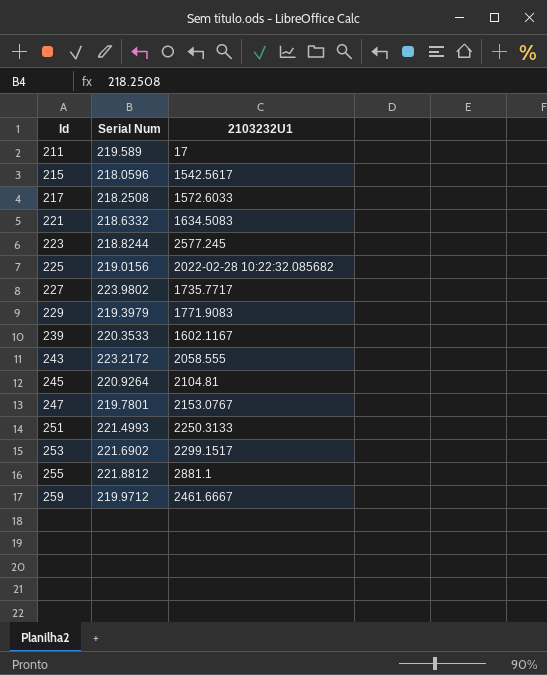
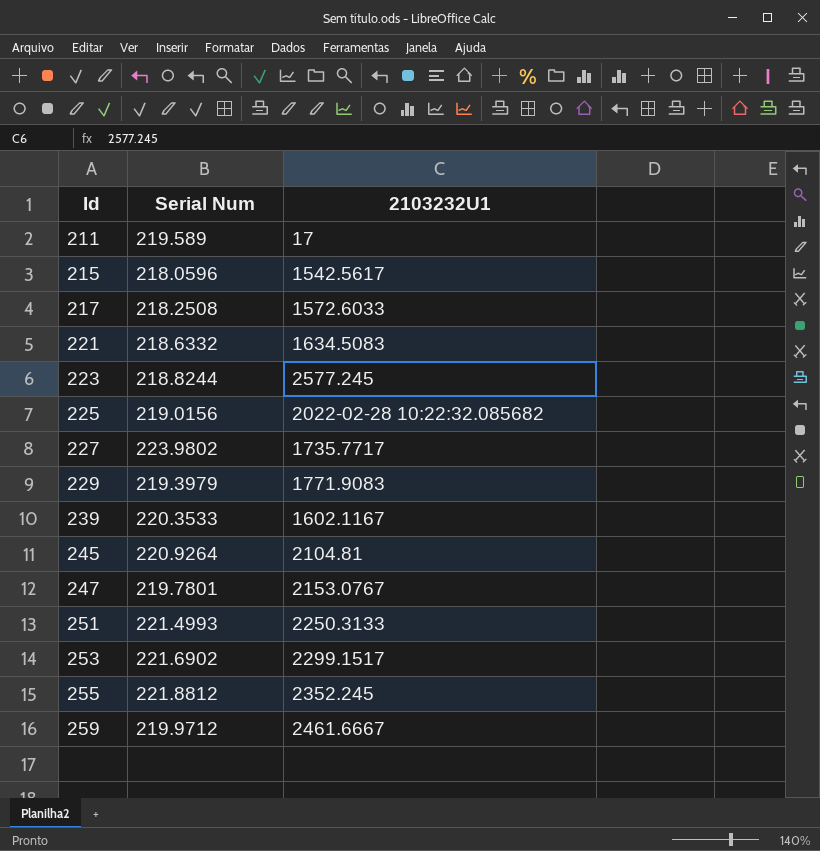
row 243: 223.2172 | 2058.555 -> none
255 | 2103232U1: 2881.1 -> 2352.245

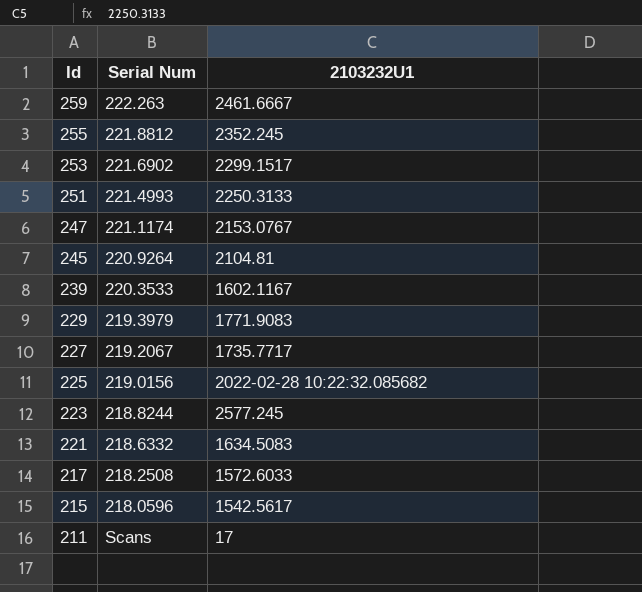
row order: Id ascending -> Id descending
259 | Serial Num: 219.9712 -> 222.263
247 | Serial Num: 219.7801 -> 221.1174
227 | Serial Num: 223.9802 -> 219.2067
211 | Serial Num: 219.589 -> Scans

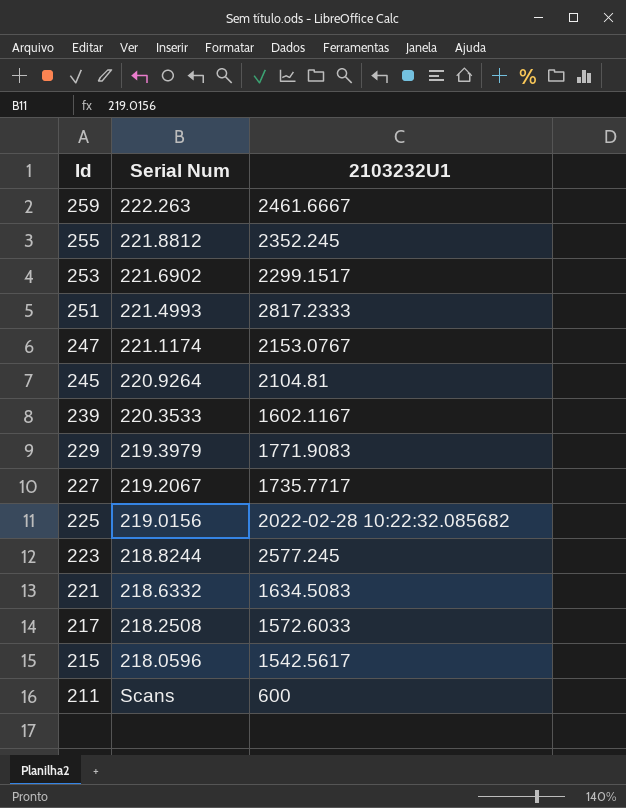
251 | 2103232U1: 2250.3133 -> 2817.2333
211 | 2103232U1: 17 -> 600

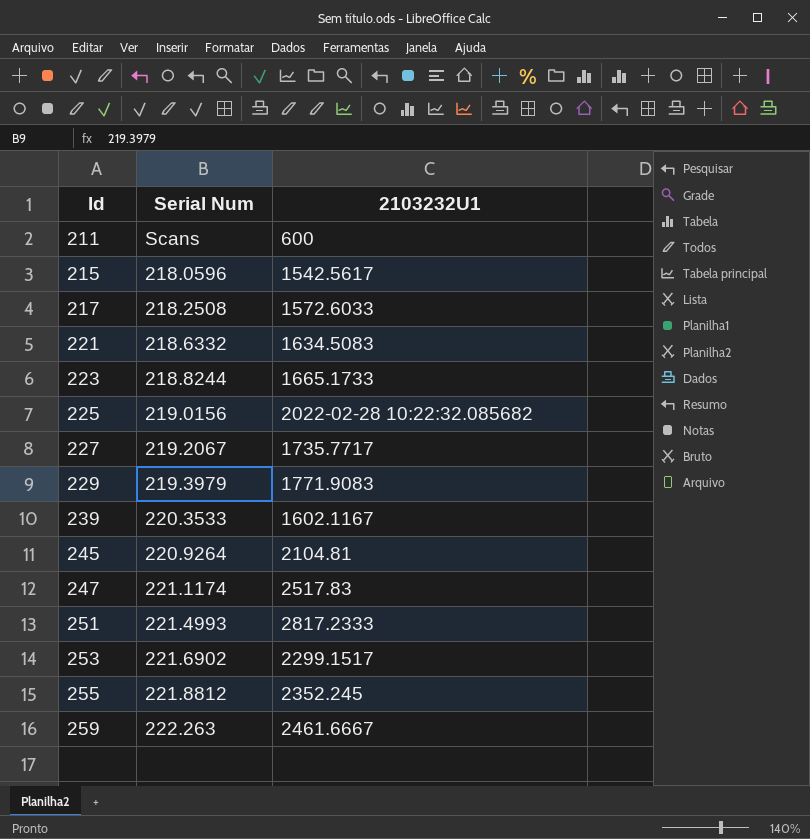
row order: Id descending -> Id ascending
223 | 2103232U1: 2577.245 -> 1665.1733
247 | 2103232U1: 2153.0767 -> 2517.83

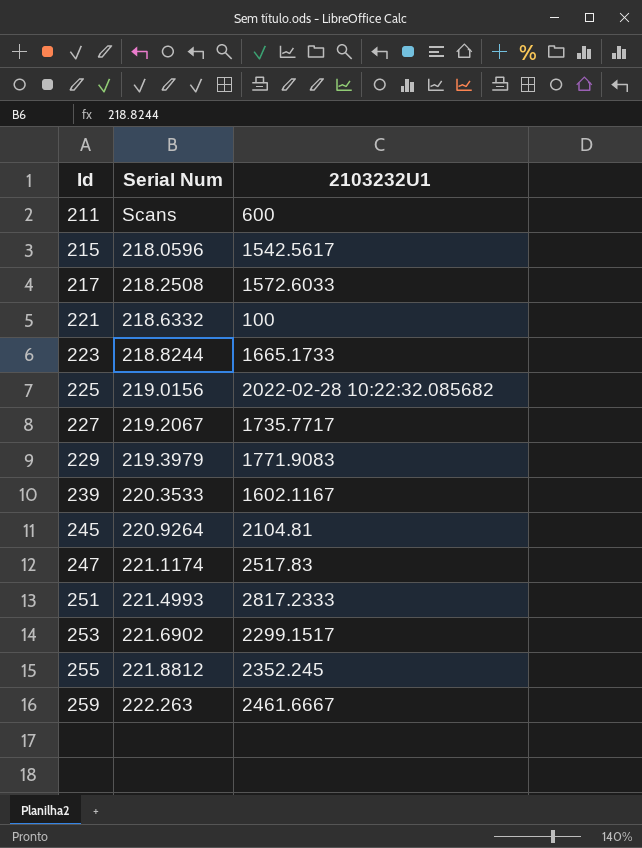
221 | 2103232U1: 1634.5083 -> 100

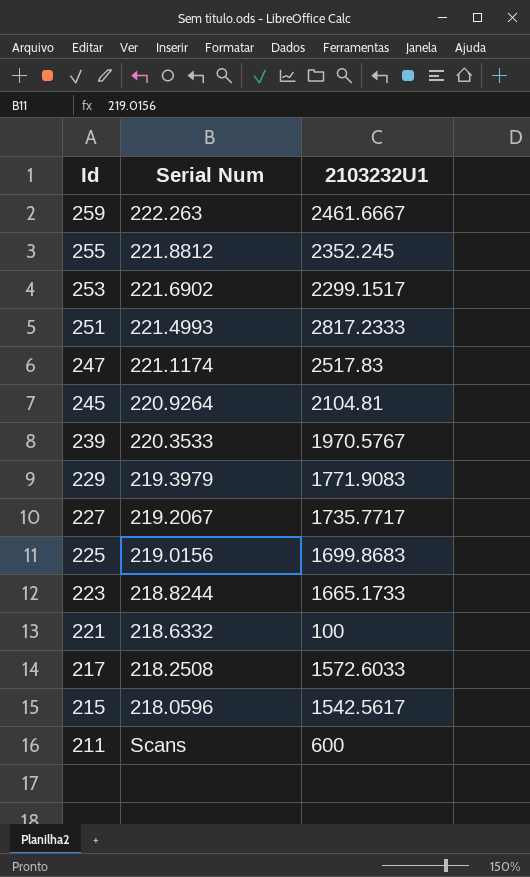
row order: Id ascending -> Id descending
239 | 2103232U1: 1602.1167 -> 1970.5767
225 | 2103232U1: 2022-02-28 10:22:32.085682 -> 1699.8683

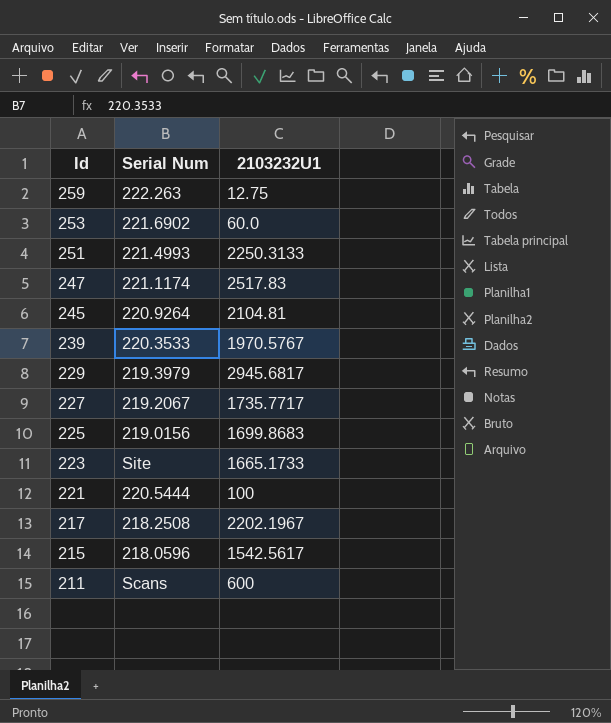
row 255: 221.8812 | 2352.245 -> none
259 | 2103232U1: 2461.6667 -> 12.75
253 | 2103232U1: 2299.1517 -> 60.0
251 | 2103232U1: 2817.2333 -> 2250.3133
229 | 2103232U1: 1771.9083 -> 2945.6817
223 | Serial Num: 218.8244 -> Site
221 | Serial Num: 218.6332 -> 220.5444
217 | 2103232U1: 1572.6033 -> 2202.1967

